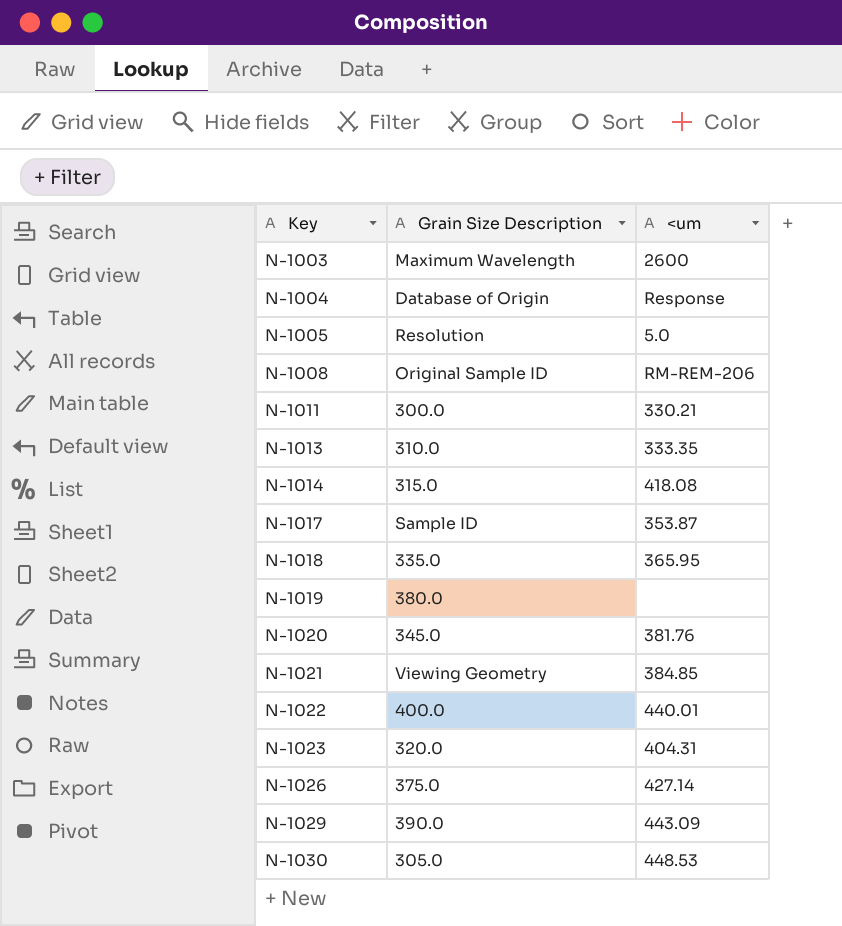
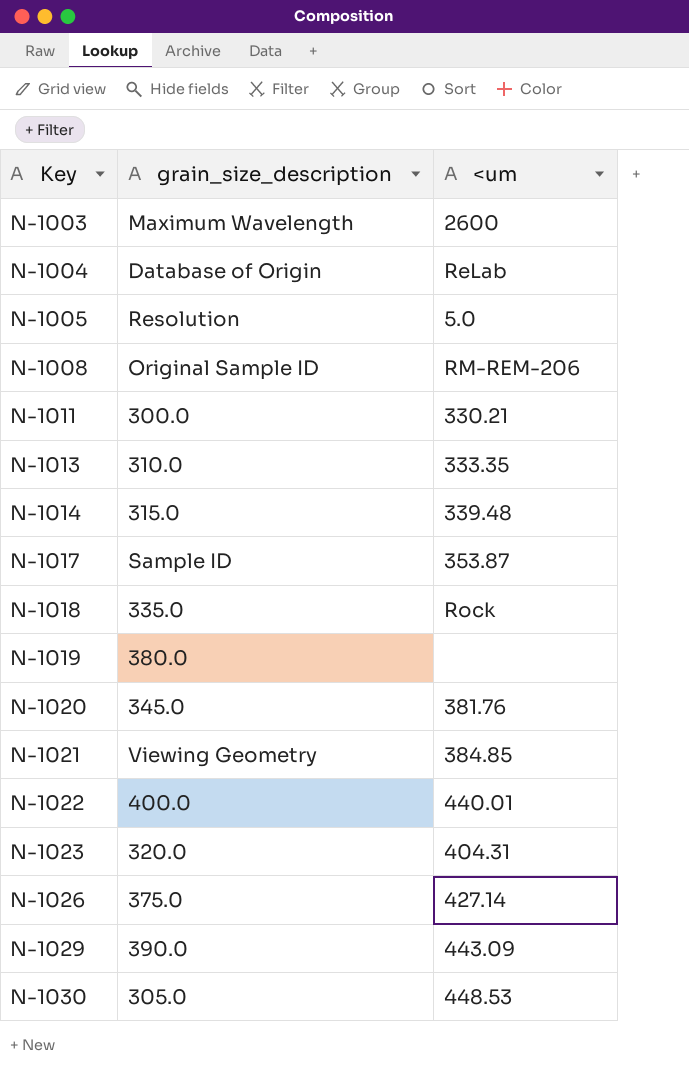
column name: Grain Size Description -> grain_size_description
N-1004 | <um: Response -> ReLab
N-1014 | <um: 418.08 -> 339.48
N-1018 | <um: 365.95 -> Rock

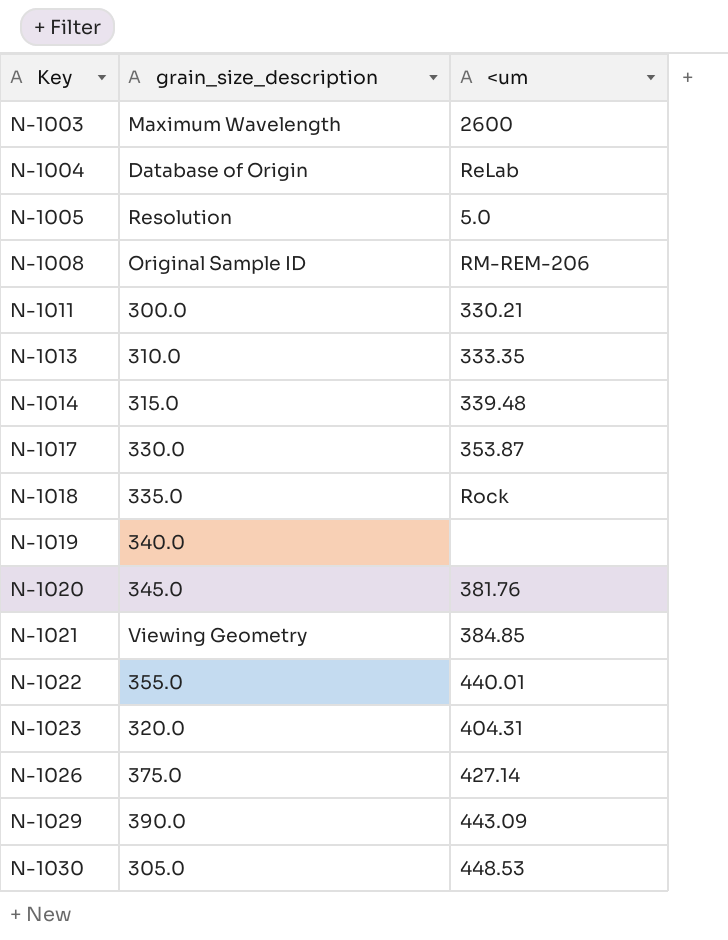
N-1017 | grain_size_description: Sample ID -> 330.0
N-1019 | grain_size_description: 380.0 -> 340.0
N-1022 | grain_size_description: 400.0 -> 355.0

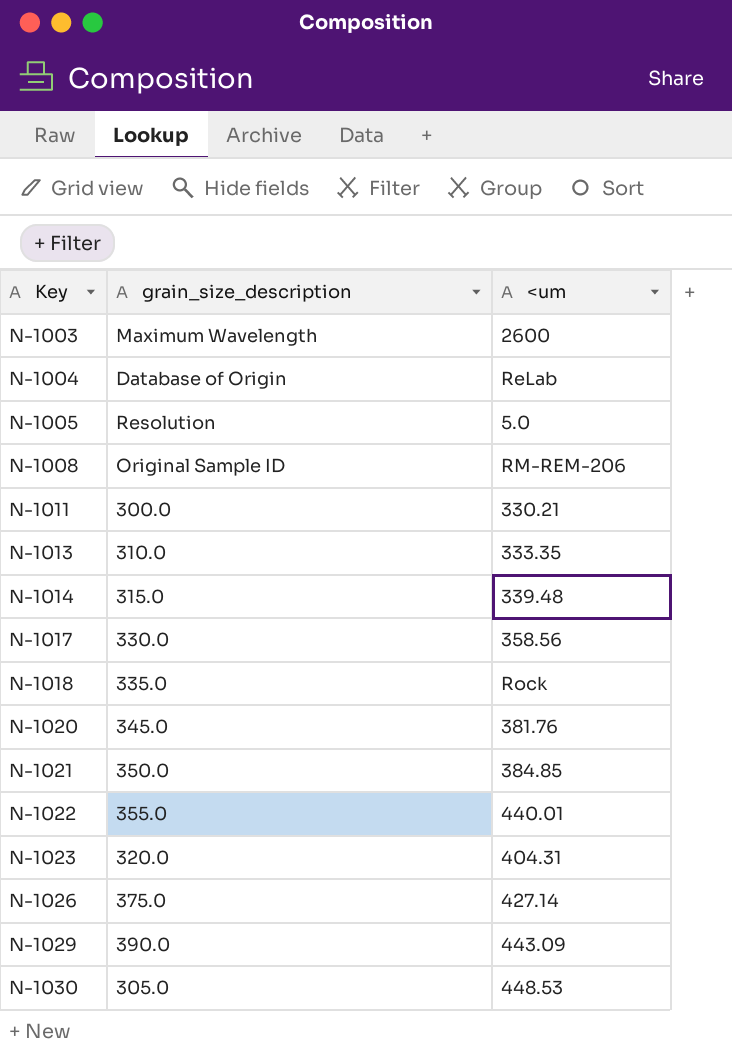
row N-1019: 340.0 | none -> none
N-1017 | <um: 353.87 -> 358.56
N-1021 | grain_size_description: Viewing Geometry -> 350.0

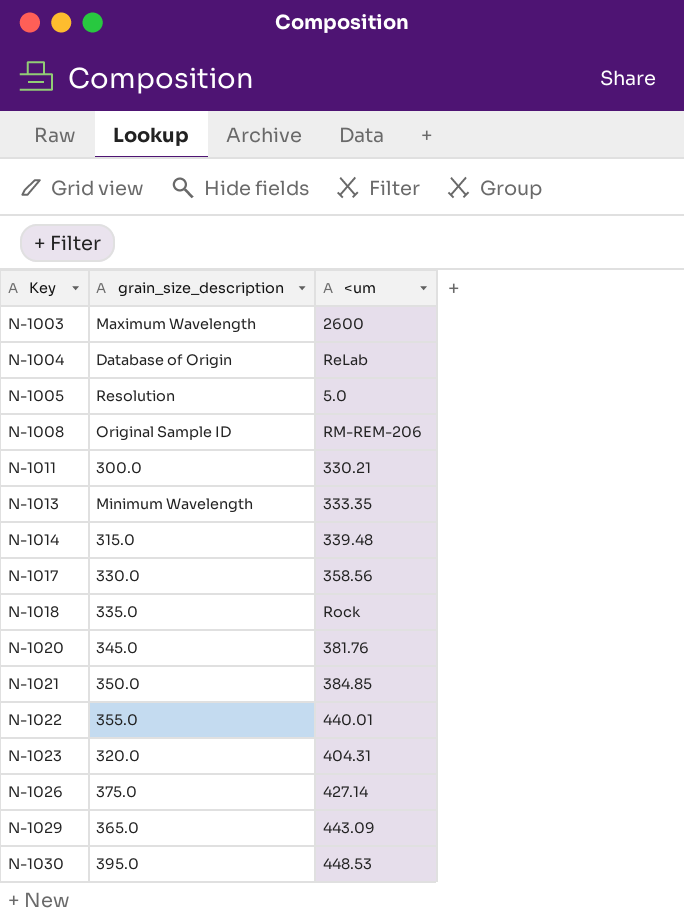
N-1013 | grain_size_description: 310.0 -> Minimum Wavelength
N-1029 | grain_size_description: 390.0 -> 365.0
N-1030 | grain_size_description: 305.0 -> 395.0

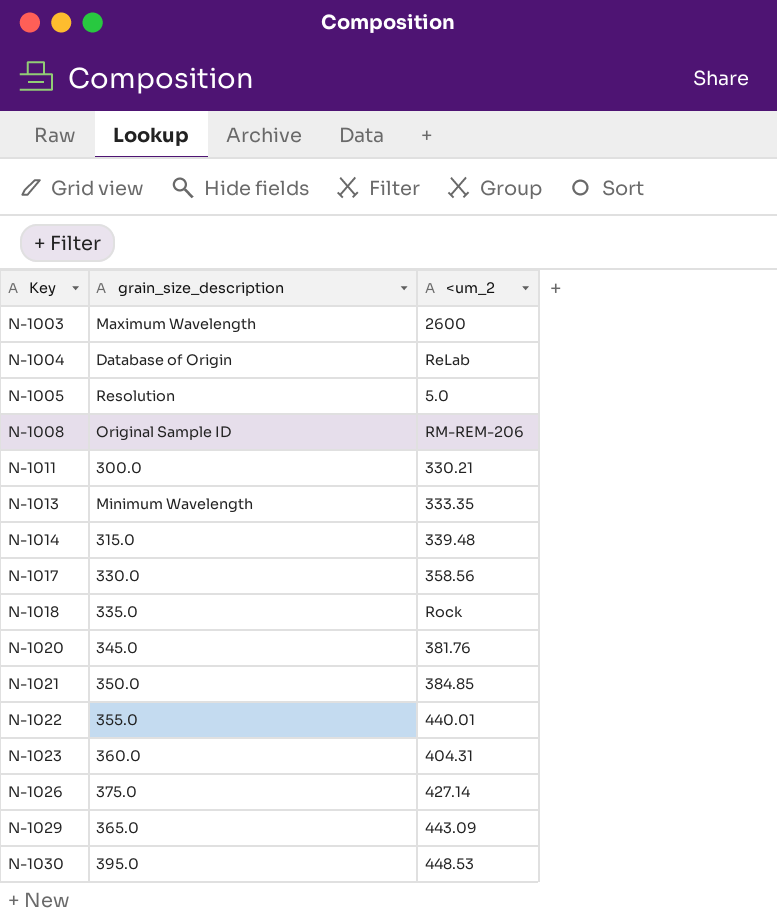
column name: <um -> <um_2
N-1023 | grain_size_description: 320.0 -> 360.0

